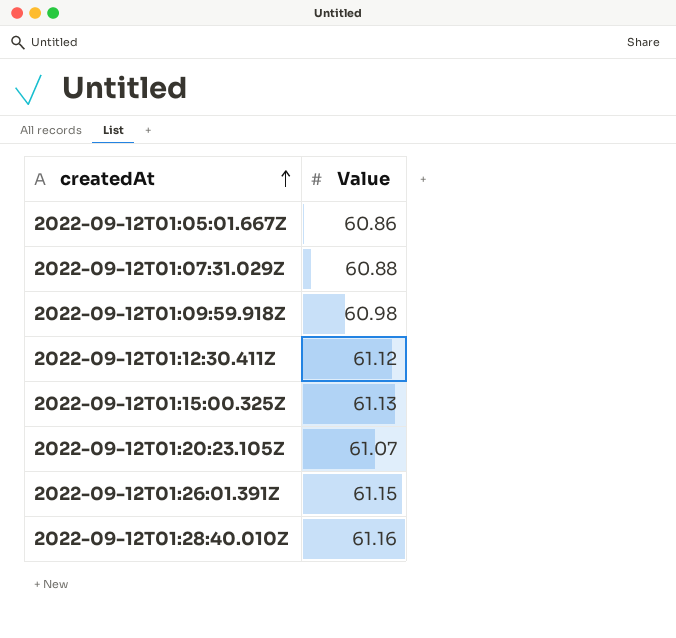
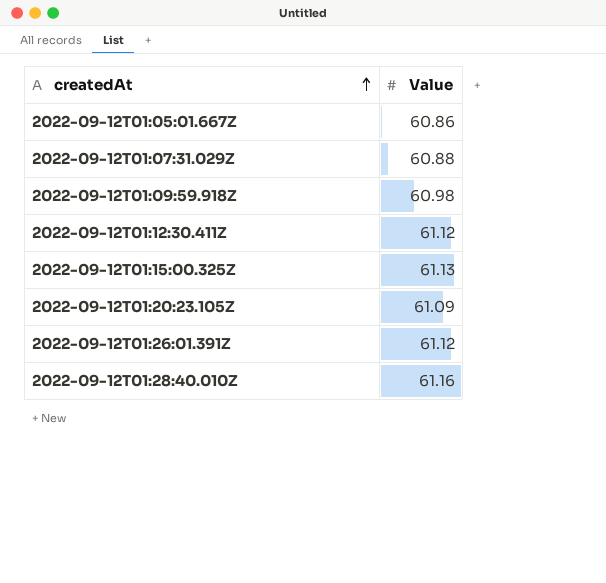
2022-09-12T01:20:23.105Z | Value: 61.07 -> 61.09
2022-09-12T01:26:01.391Z | Value: 61.15 -> 61.12

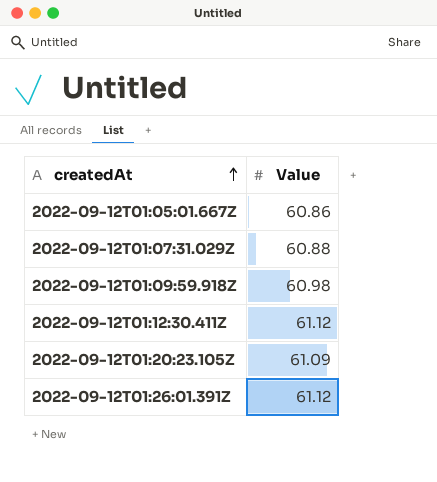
row 2022-09-12T01:15:00.325Z: 61.13 -> none
row 2022-09-12T01:28:40.010Z: 61.16 -> none

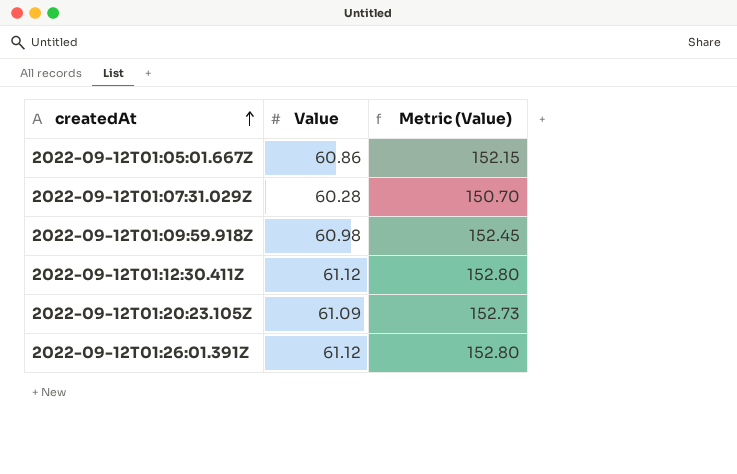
column Metric (Value) | formula: none -> [Value] * 2.5
2022-09-12T01:07:31.029Z | Value: 60.88 -> 60.28

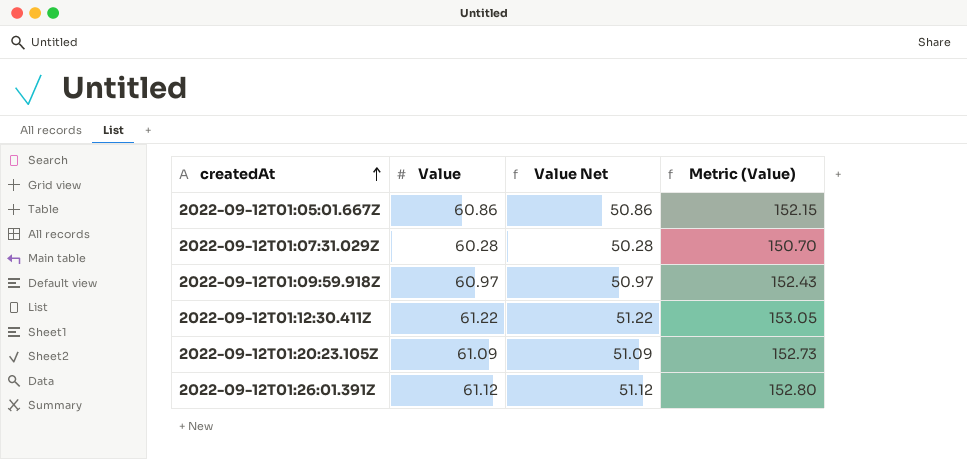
column Value Net | formula: none -> [Value] - 10
2022-09-12T01:09:59.918Z | Value: 60.98 -> 60.97
2022-09-12T01:09:59.918Z | Metric (Value): 152.45 -> 152.43
2022-09-12T01:12:30.411Z | Value: 61.12 -> 61.22
2022-09-12T01:12:30.411Z | Metric (Value): 152.80 -> 153.05

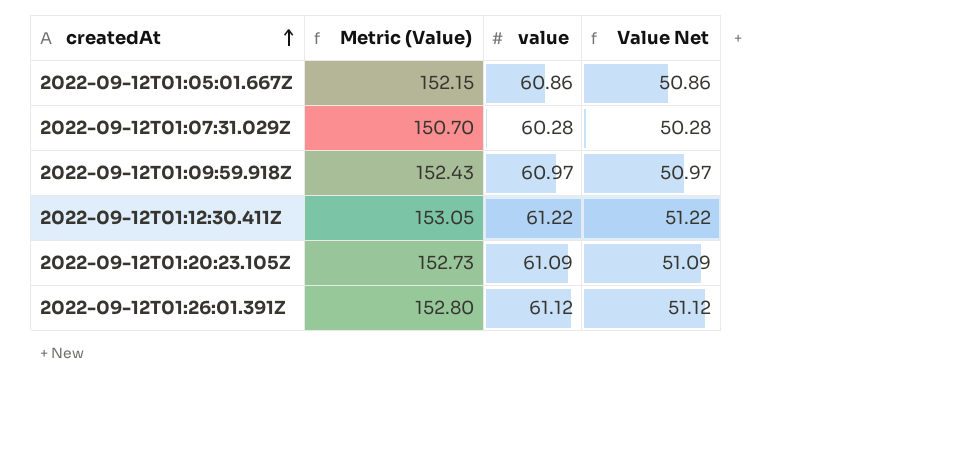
column Metric (Value) | position: 4 -> 2
column name: Value -> value

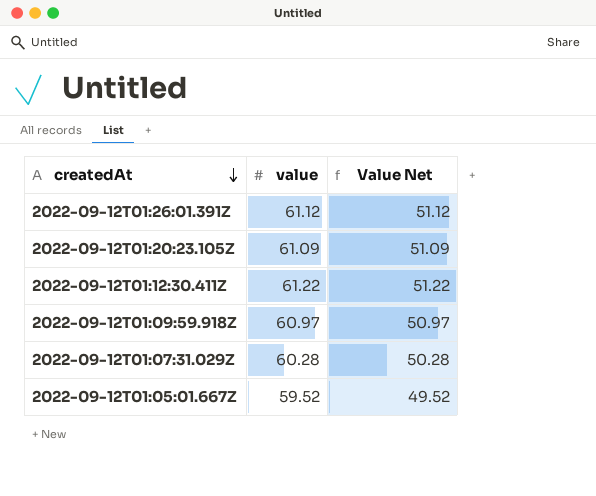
row order: createdAt ascending -> createdAt descending
column Metric (Value) | formula: [value] * 2.5 -> none
2022-09-12T01:05:01.667Z | value: 60.86 -> 59.52
2022-09-12T01:05:01.667Z | Value Net: 50.86 -> 49.52

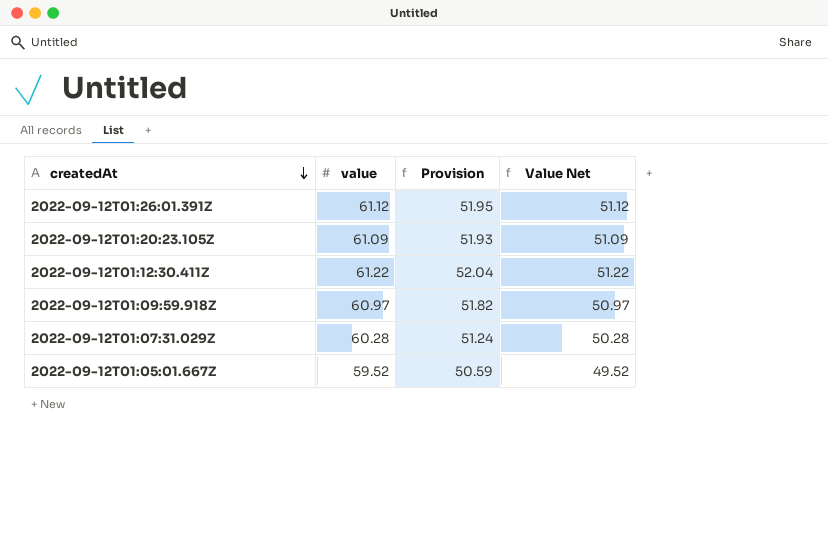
column Provision | formula: none -> [value] * 0.85

